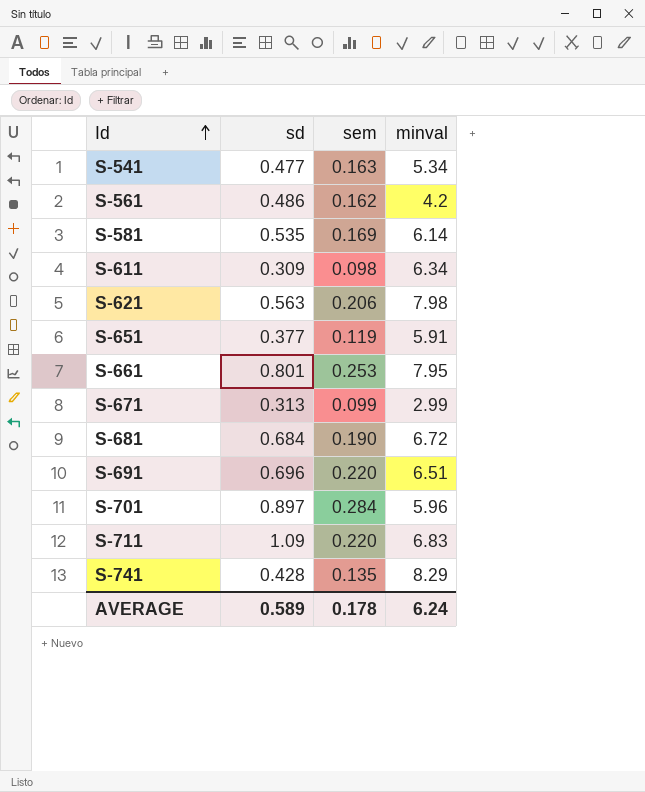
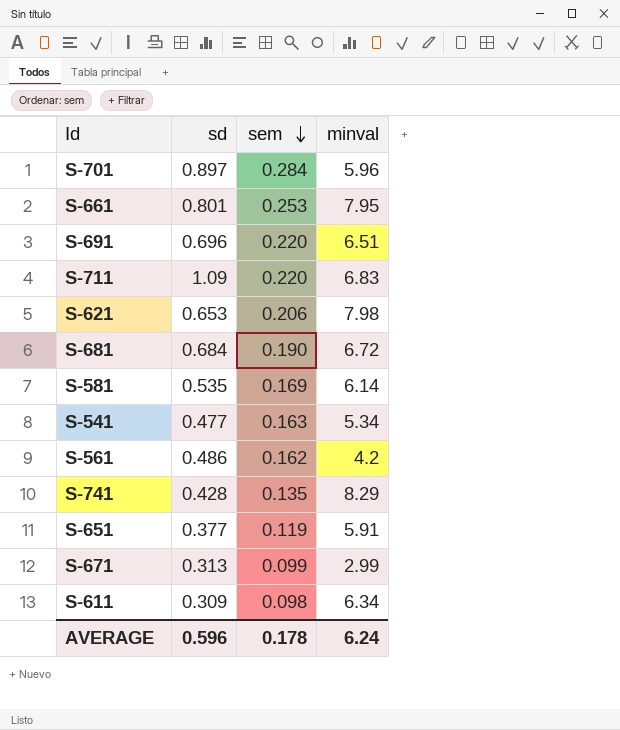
row order: Id ascending -> sem descending
S-621 | sd: 0.563 -> 0.653
AVERAGE | sd: 0.589 -> 0.596

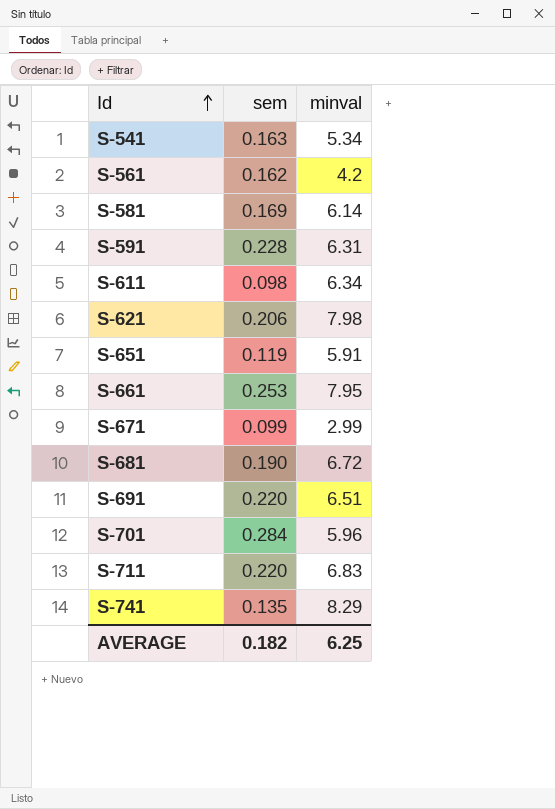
row order: sem descending -> Id ascending
column sd | position: 2 -> none
row S-591: none -> 0.228 | 6.31
AVERAGE | sem: 0.178 -> 0.182
AVERAGE | minval: 6.24 -> 6.25

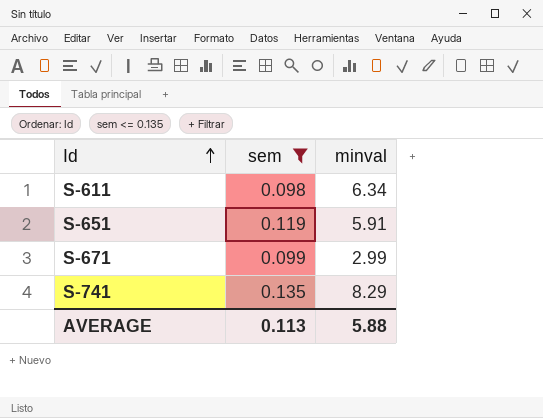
filter: none -> sem <= 0.135
AVERAGE | sem: 0.182 -> 0.113
AVERAGE | minval: 6.25 -> 5.88

